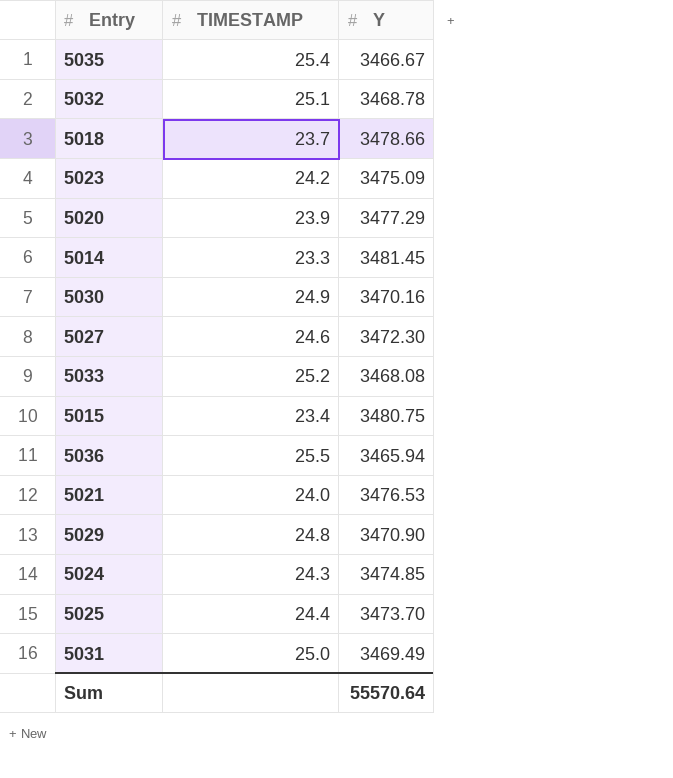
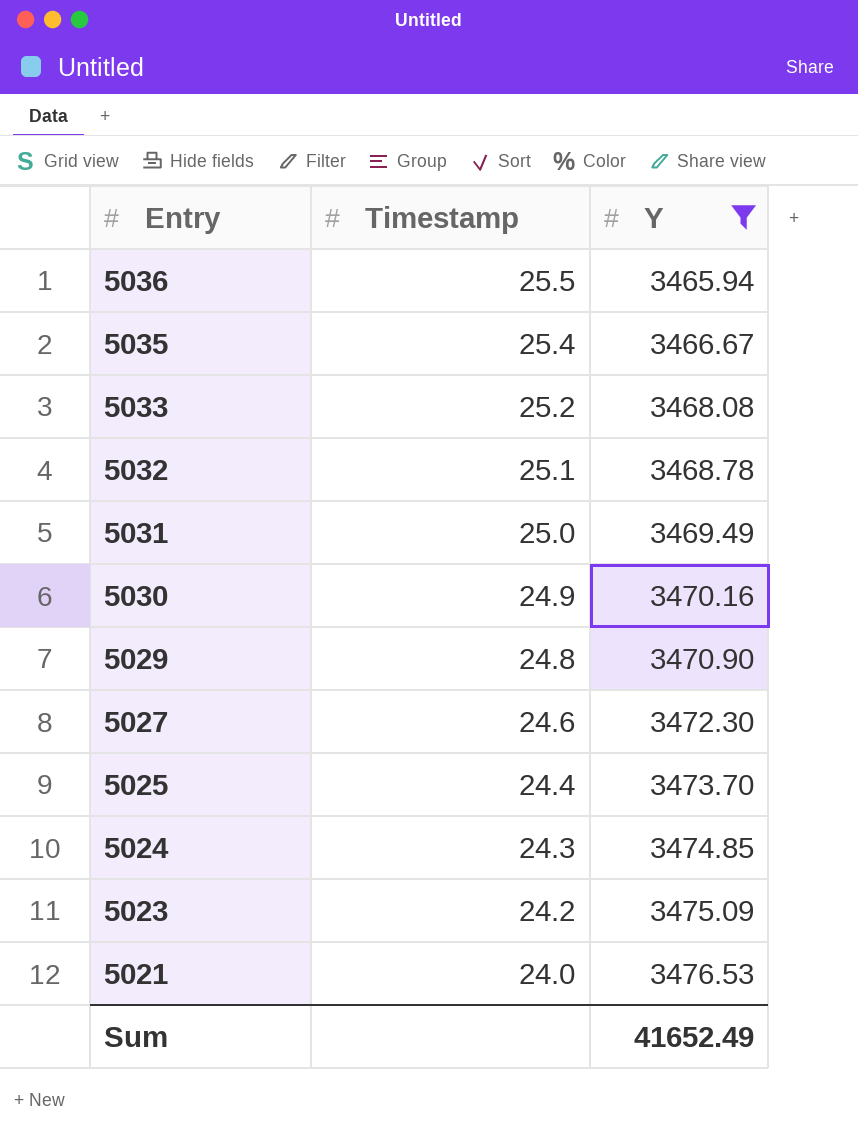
filter: none -> Y <= 3476.53
row order: none -> Entry descending
column name: TIMESTAMP -> Timestamp
Sum | Y: 55570.64 -> 41652.49

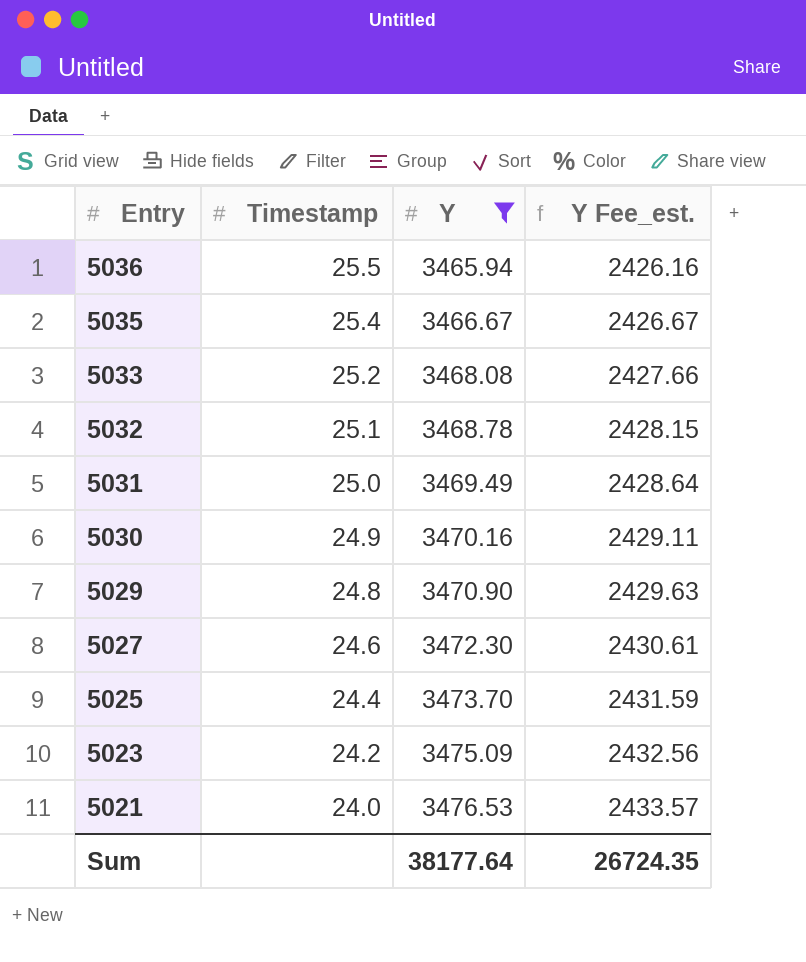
column Y Fee_est. | formula: none -> [Y] * 0.7
row 5024: 24.3 | 3474.85 -> none
Sum | Y: 41652.49 -> 38177.64

